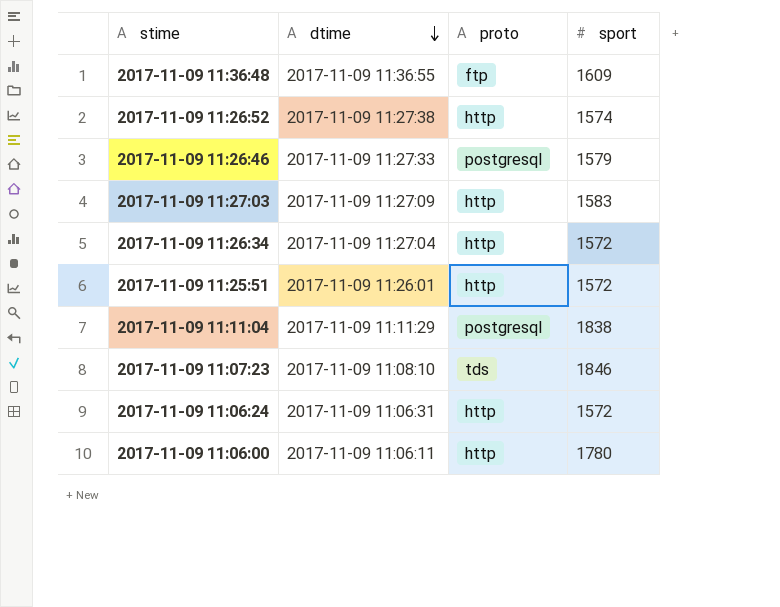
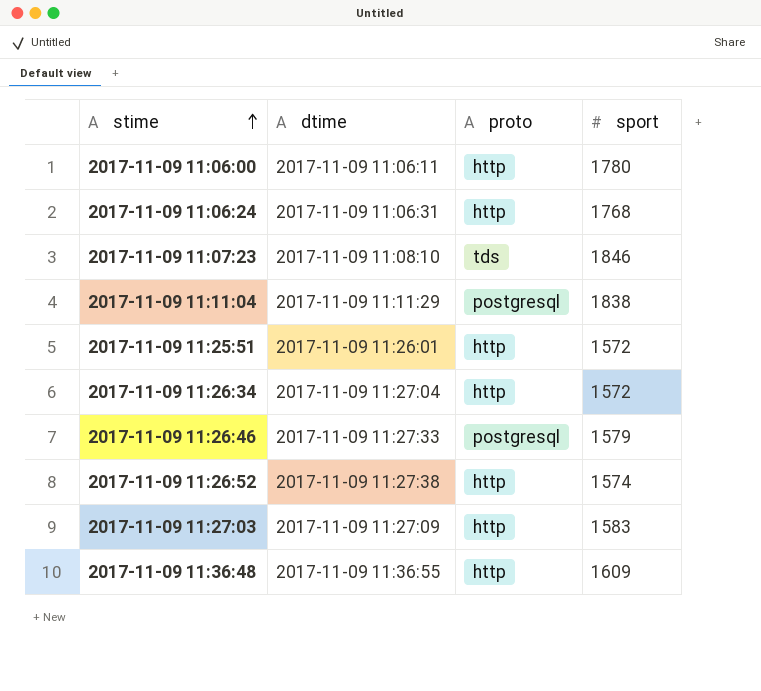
row order: dtime descending -> stime ascending
2017-11-09 11:06:24 | sport: 1572 -> 1768
2017-11-09 11:36:48 | proto: ftp -> http

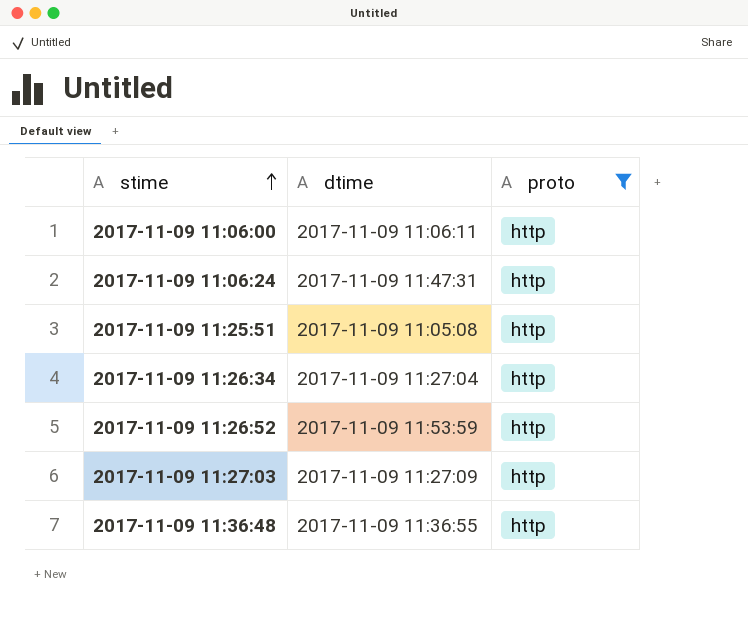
filter: none -> proto = http
column sport | position: 4 -> none
2017-11-09 11:06:24 | dtime: 2017-11-09 11:06:31 -> 2017-11-09 11:47:31
2017-11-09 11:25:51 | dtime: 2017-11-09 11:26:01 -> 2017-11-09 11:05:08
2017-11-09 11:26:52 | dtime: 2017-11-09 11:27:38 -> 2017-11-09 11:53:59

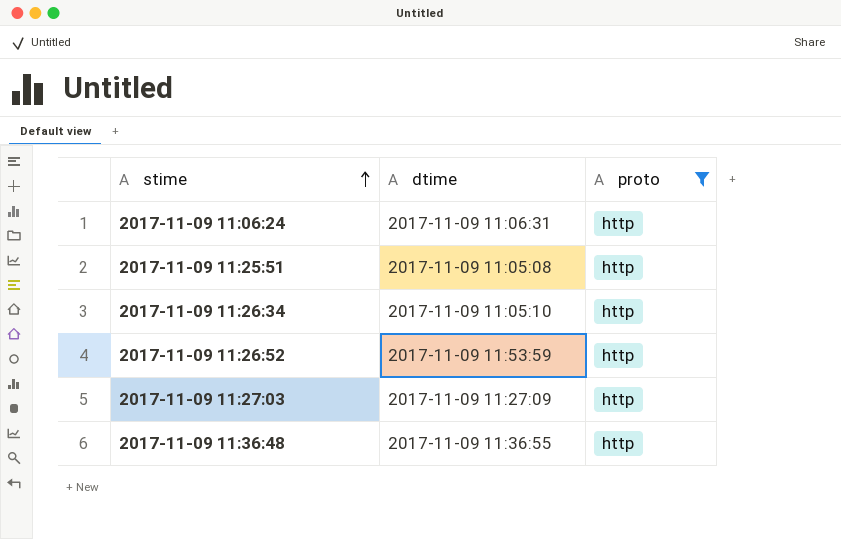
row 2017-11-09 11:06:00: 2017-11-09 11:06:11 | http -> none
2017-11-09 11:06:24 | dtime: 2017-11-09 11:47:31 -> 2017-11-09 11:06:31
2017-11-09 11:26:34 | dtime: 2017-11-09 11:27:04 -> 2017-11-09 11:05:10

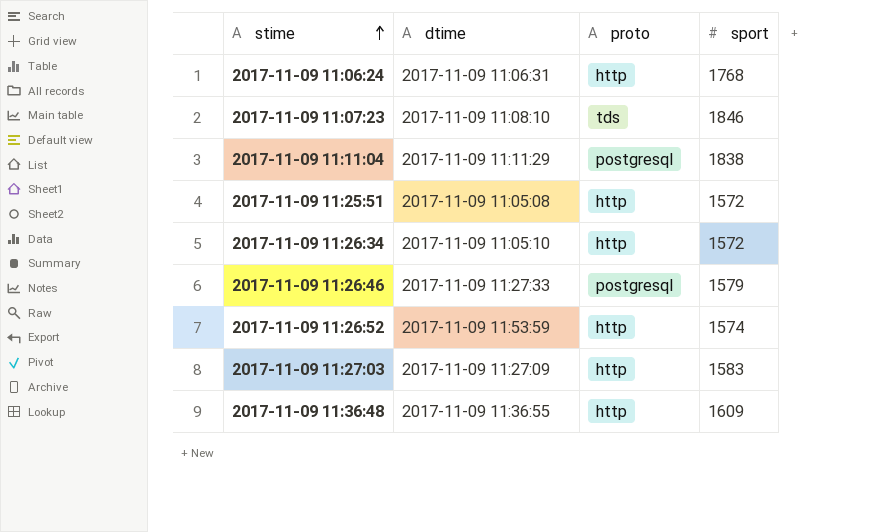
filter: proto = http -> none
column sport | position: none -> 4

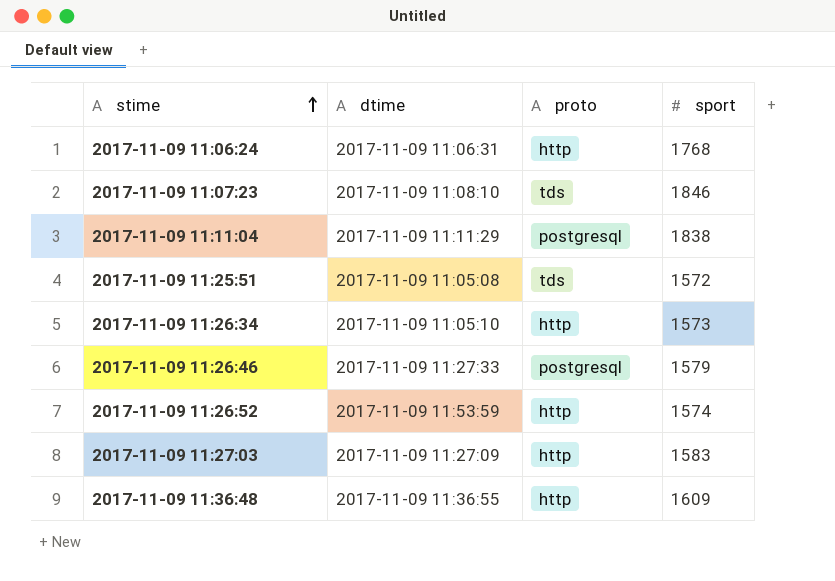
2017-11-09 11:25:51 | proto: http -> tds
2017-11-09 11:26:34 | sport: 1572 -> 1573

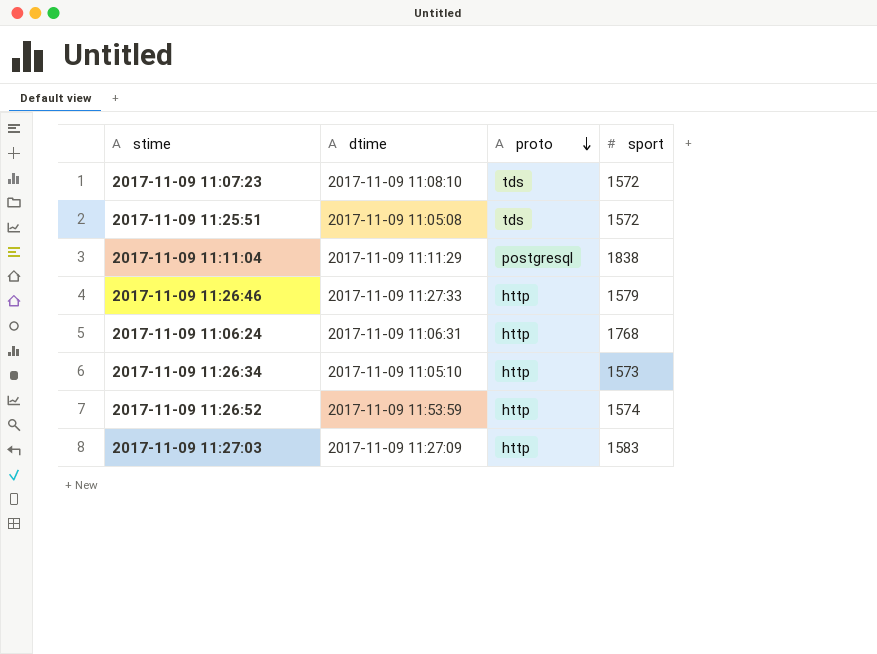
row order: stime ascending -> proto descending
row 2017-11-09 11:36:48: 2017-11-09 11:36:55 | http | 1609 -> none
2017-11-09 11:07:23 | sport: 1846 -> 1572
2017-11-09 11:26:46 | proto: postgresql -> http

